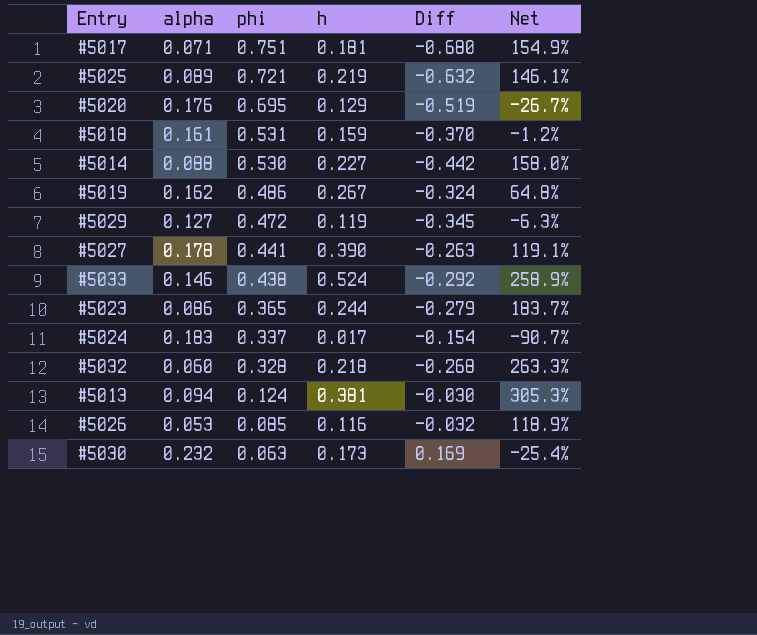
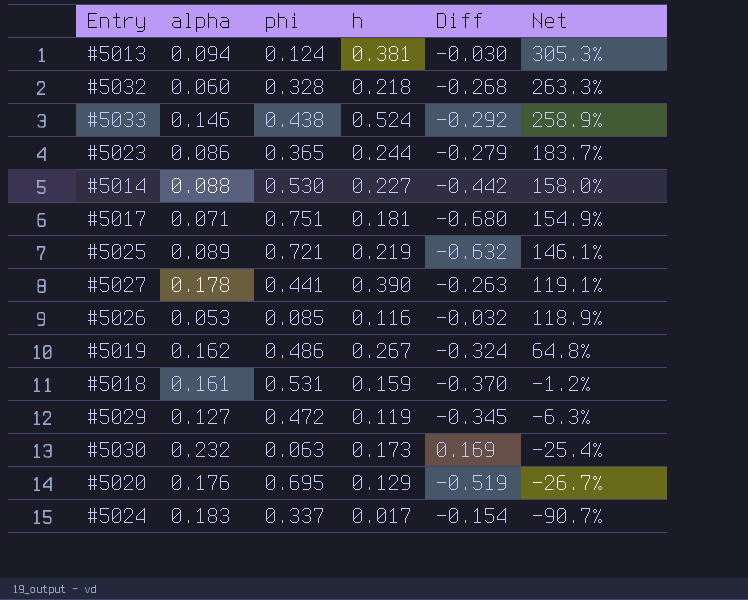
row order: phi descending -> Net descending

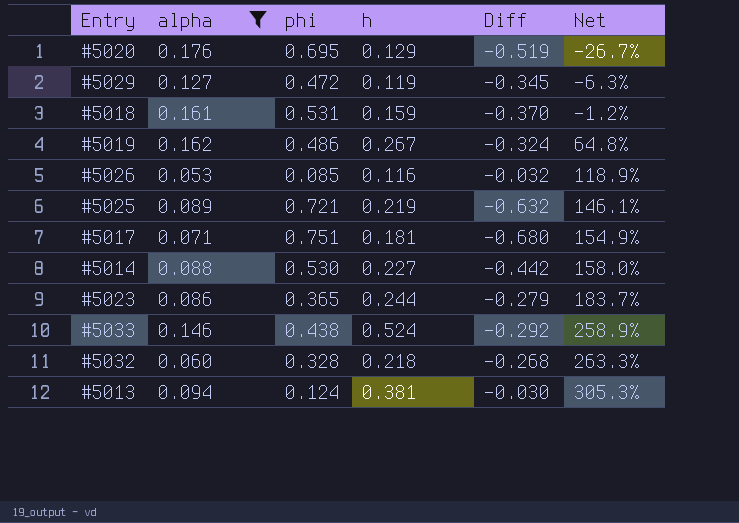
filter: none -> alpha <= 0.176
row order: Net descending -> Net ascending

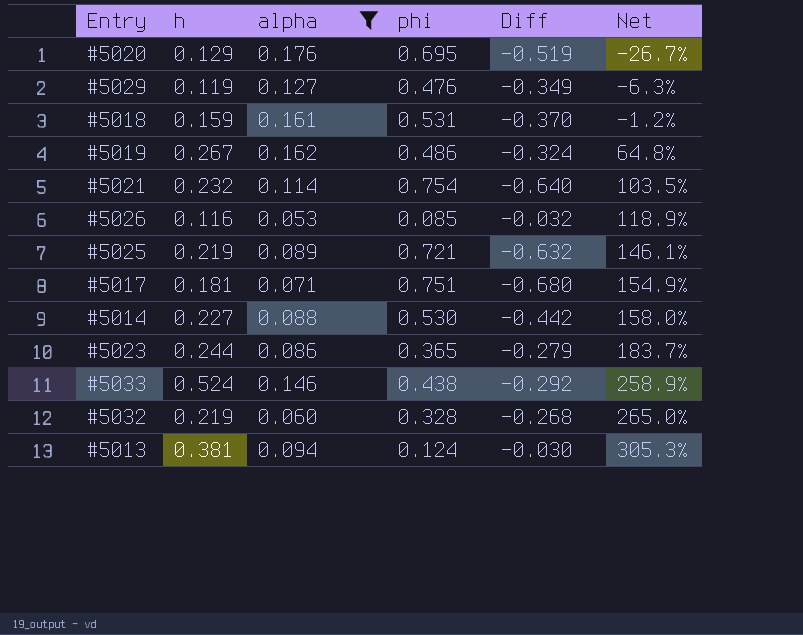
column h | position: 4 -> 2
#5029 | phi: 0.472 -> 0.476
#5029 | Diff: -0.345 -> -0.349
row #5021: none -> 0.232 | 0.114 | 0.754 | -0.640 | 103.5%
#5032 | h: 0.218 -> 0.219
#5032 | Net: 263.3% -> 265.0%

